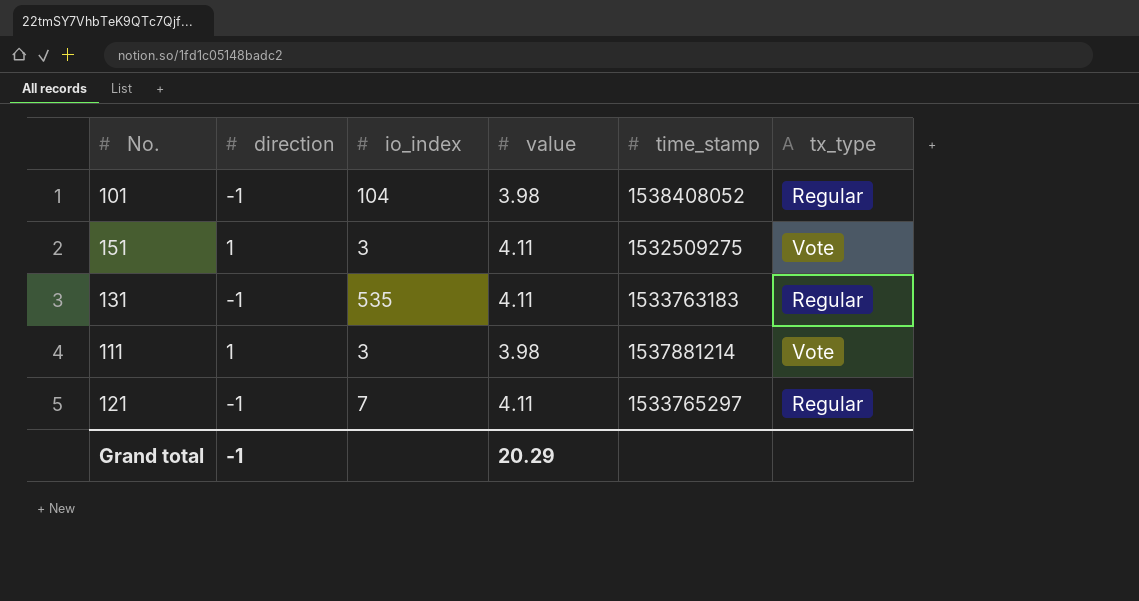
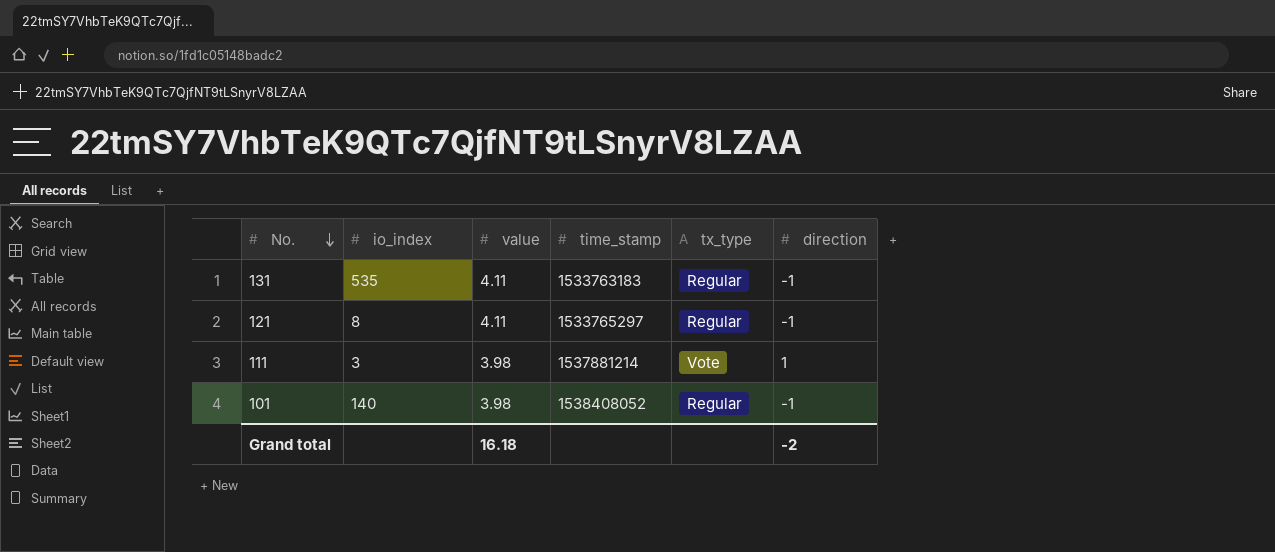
row order: none -> No. descending
column direction | position: 2 -> 6
row 151: 1 | 3 | 4.11 | 1532509275 | Vote -> none
121 | io_index: 7 -> 8
101 | io_index: 104 -> 140
Grand total | value: 20.29 -> 16.18
Grand total | direction: -1 -> -2

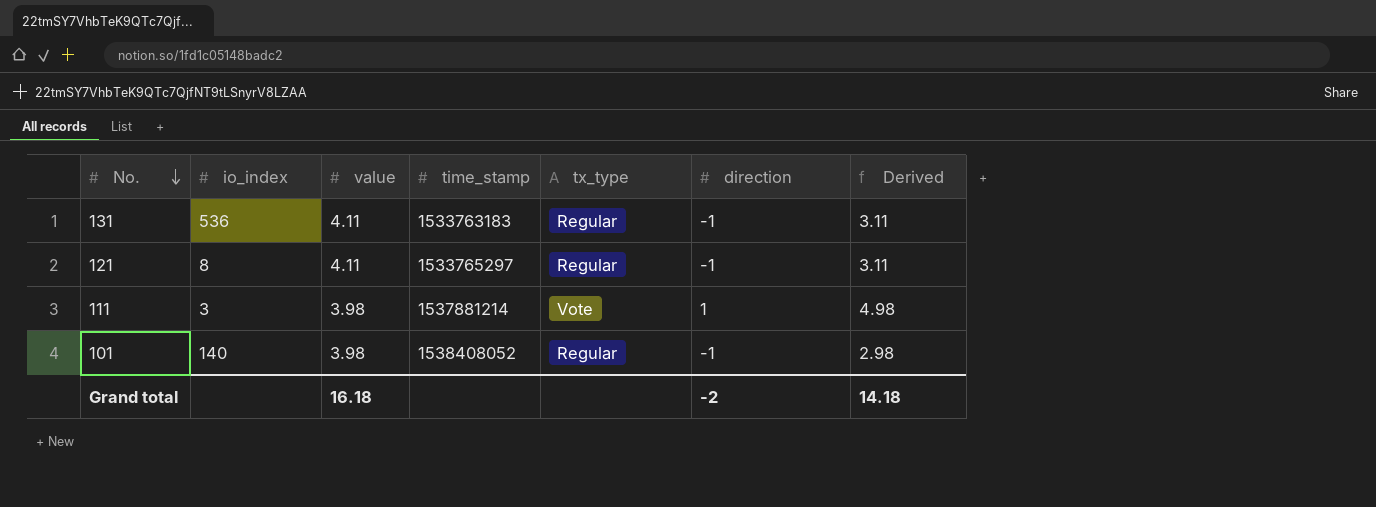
column Derived | formula: none -> [value] + [direction]
131 | io_index: 535 -> 536

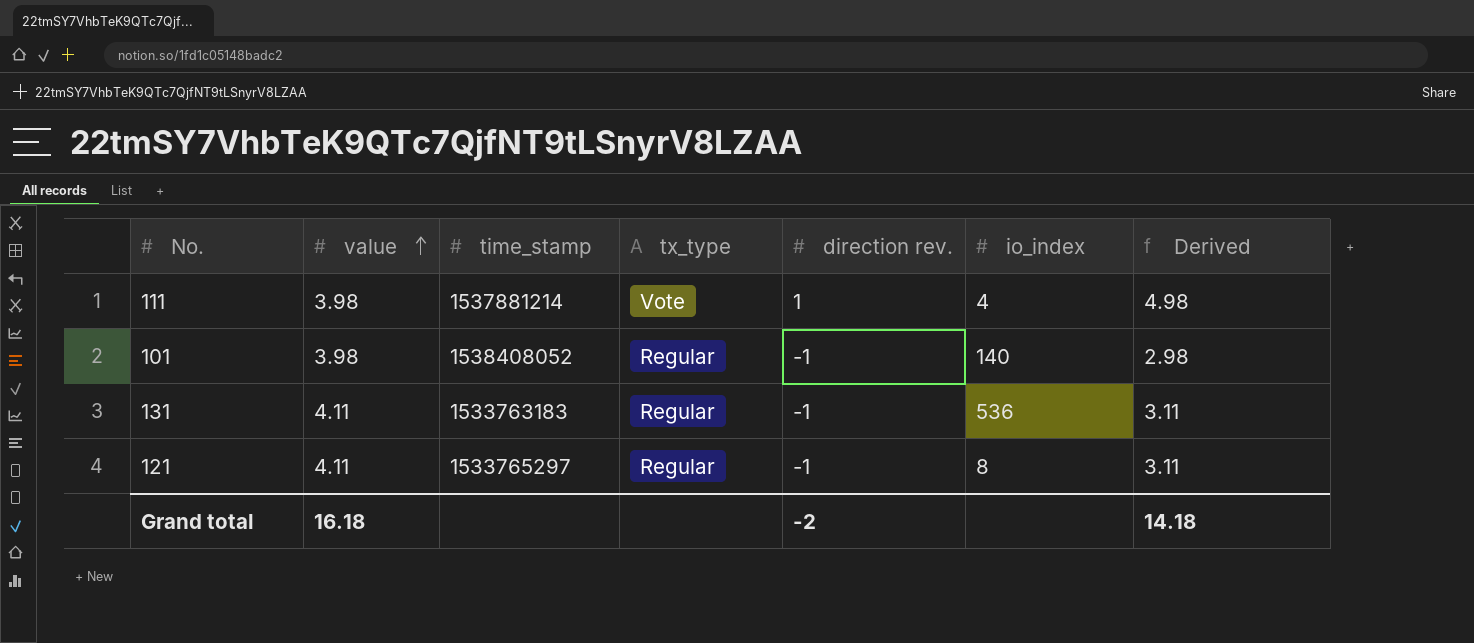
row order: No. descending -> value ascending
column name: direction -> direction rev.
column io_index | position: 2 -> 6
111 | io_index: 3 -> 4

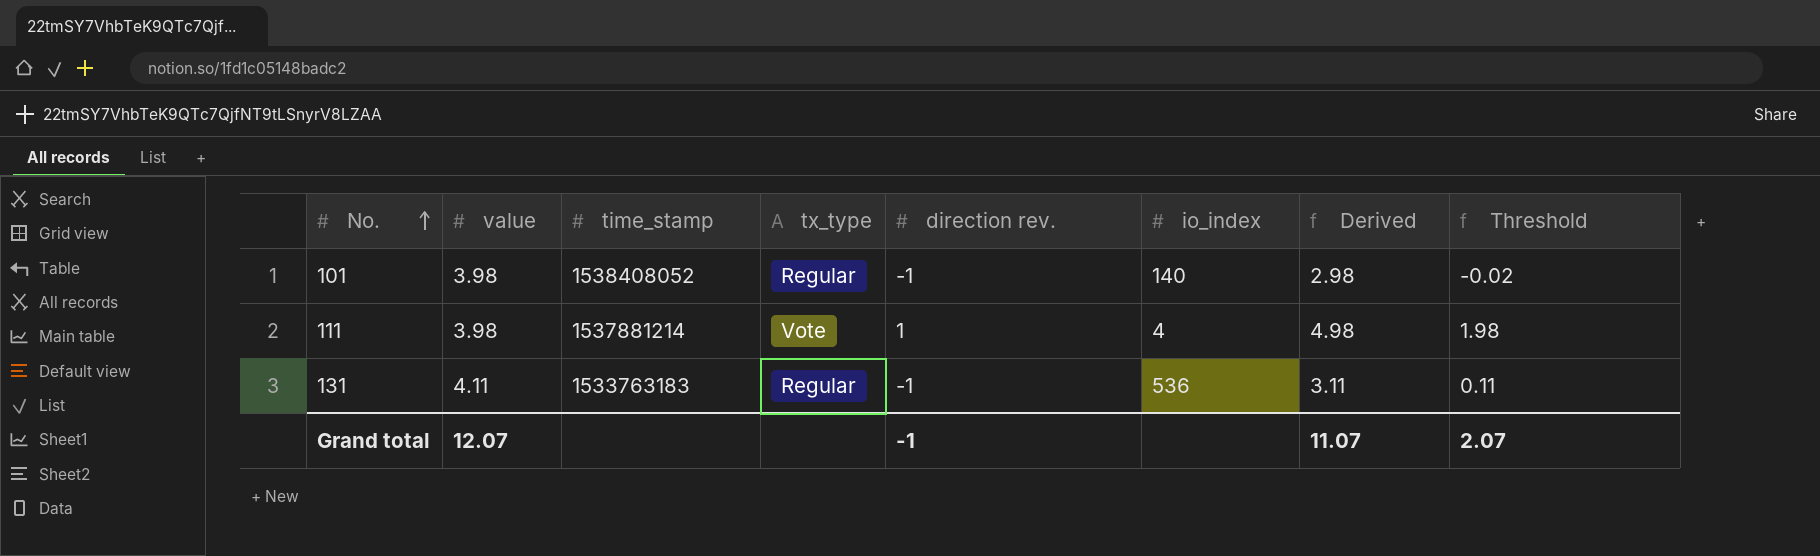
row order: value ascending -> No. ascending
column Threshold | formula: none -> [Derived] - 3
row 121: 4.11 | 1533765297 | Regular | -1 | 8 | 3.11 -> none
Grand total | value: 16.18 -> 12.07
Grand total | direction rev.: -2 -> -1
Grand total | Derived: 14.18 -> 11.07

